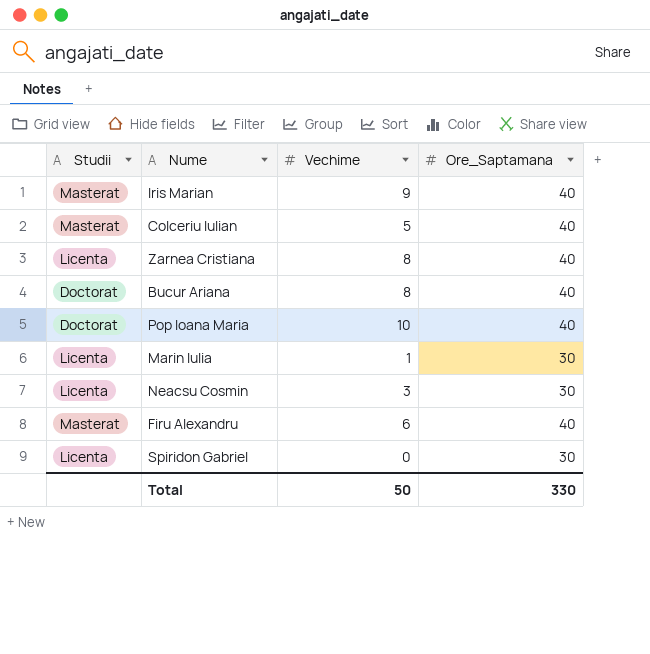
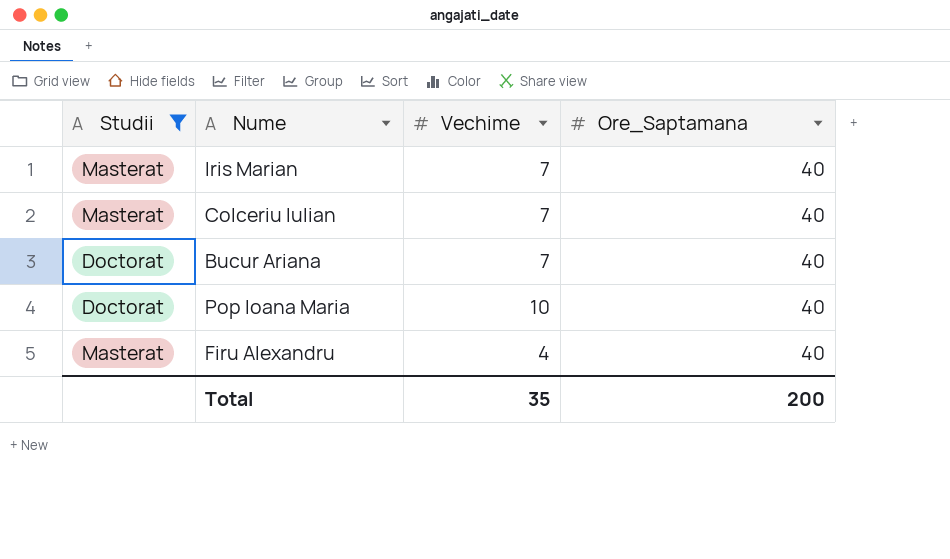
filter: none -> Studii != Licenta
Iris Marian | Vechime: 9 -> 7
Colceriu Iulian | Vechime: 5 -> 7
Bucur Ariana | Vechime: 8 -> 7
Firu Alexandru | Vechime: 6 -> 4
Total | Vechime: 50 -> 35
Total | Ore_Saptamana: 330 -> 200

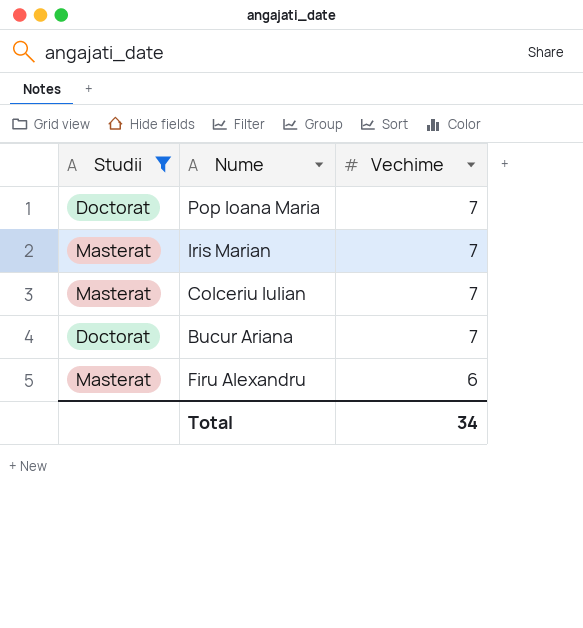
row order: none -> Vechime descending
column Ore_Saptamana | position: 4 -> none
Pop Ioana Maria | Vechime: 10 -> 7
Firu Alexandru | Vechime: 4 -> 6
Total | Vechime: 35 -> 34

